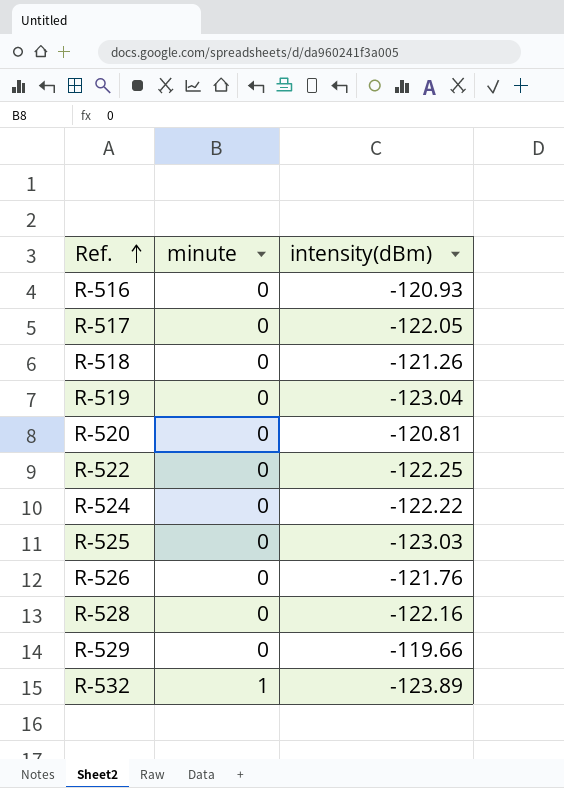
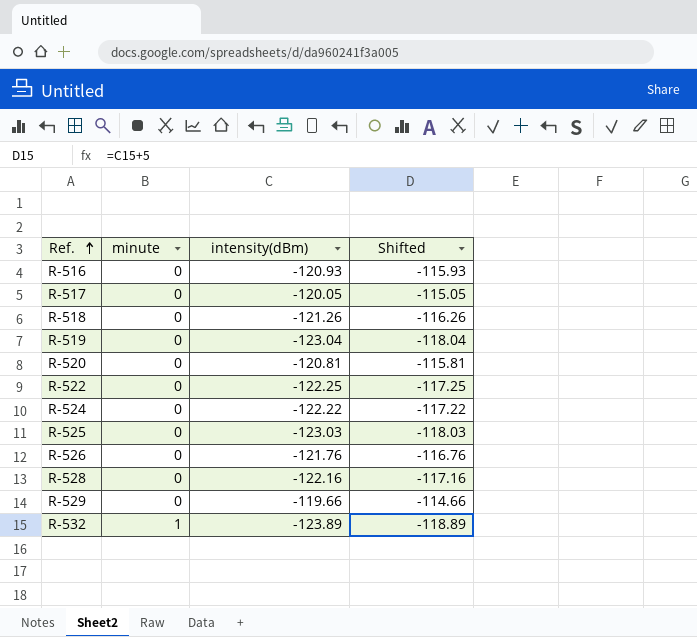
column Shifted | formula: none -> [intensity(dBm)] + 5
R-517 | intensity(dBm): -122.05 -> -120.05

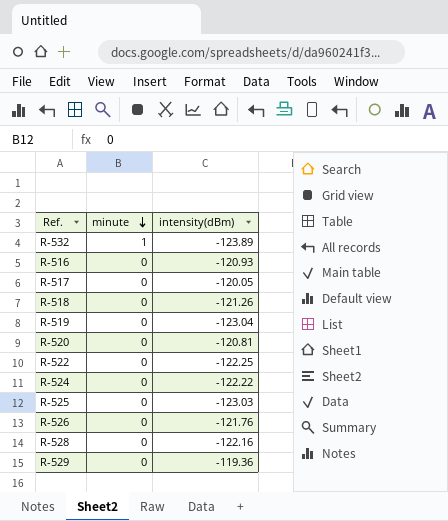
row order: Ref. ascending -> minute descending
column Shifted | formula: [intensity(dBm)] + 5 -> none
R-529 | intensity(dBm): -119.66 -> -119.36

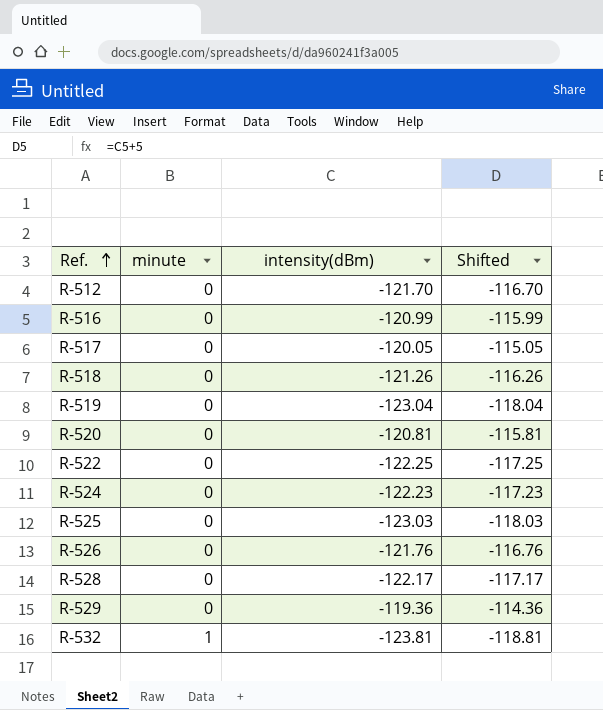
row order: minute descending -> Ref. ascending
column Shifted | formula: none -> [intensity(dBm)] + 5
row R-512: none -> 0 | -121.70 | -116.70
R-516 | intensity(dBm): -120.93 -> -120.99
R-524 | intensity(dBm): -122.22 -> -122.23
R-528 | intensity(dBm): -122.16 -> -122.17
R-532 | intensity(dBm): -123.89 -> -123.81

